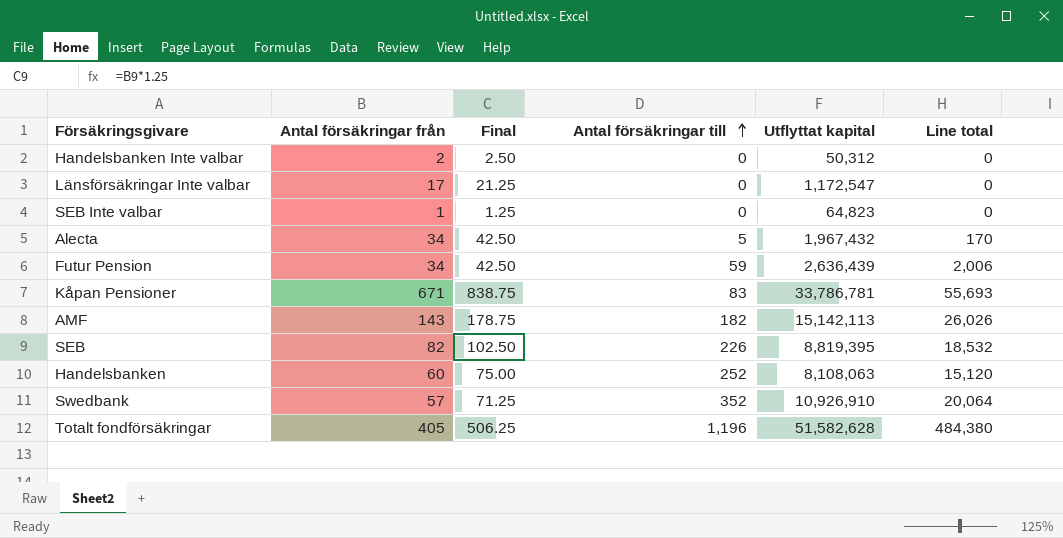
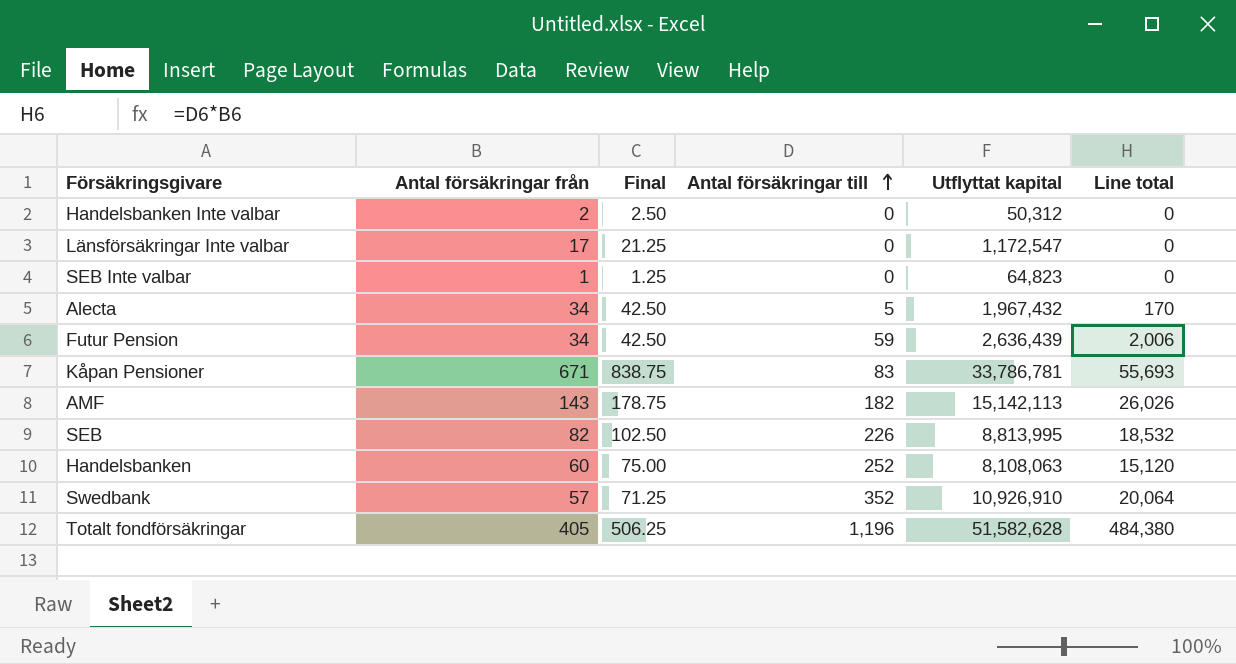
SEB | Utflyttat kapital: 8,819,395 -> 8,813,995

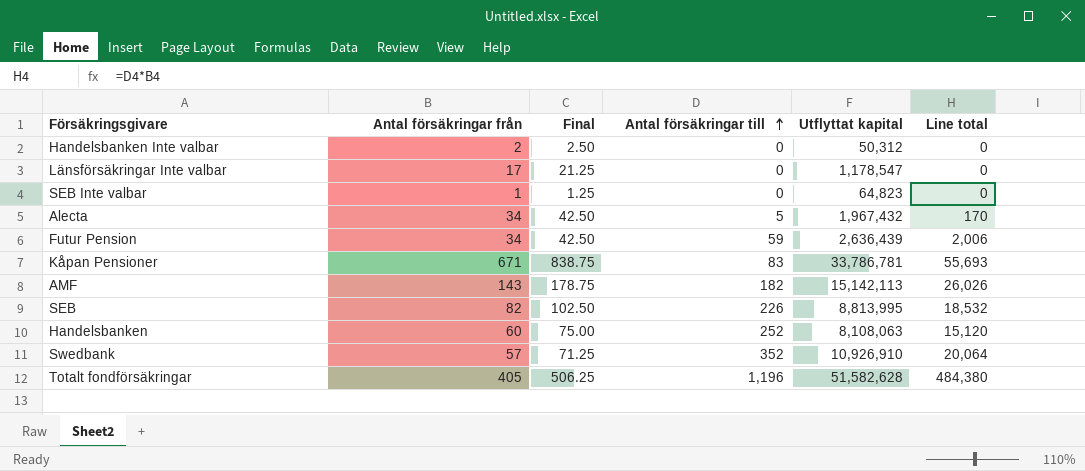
Länsförsäkringar Inte valbar | Utflyttat kapital: 1,172,547 -> 1,178,547

